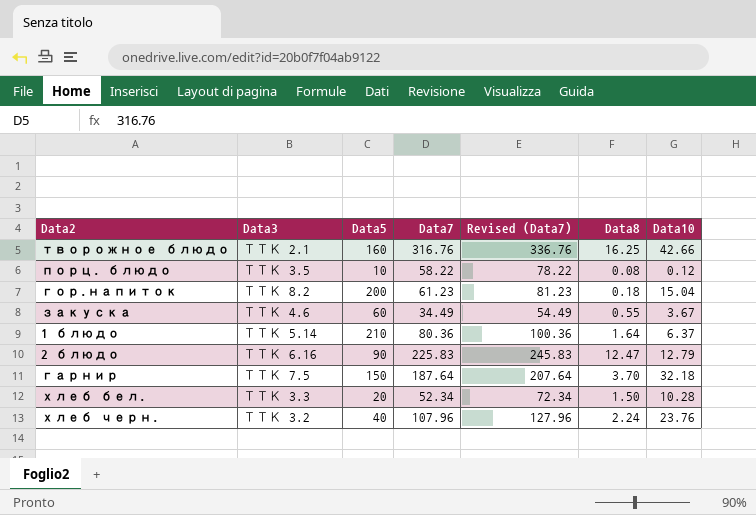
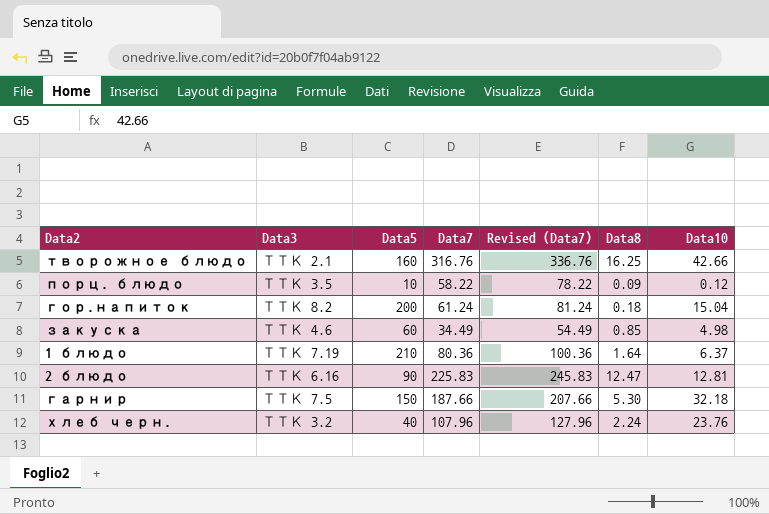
row хлеб бел.: ТТК 3.3 | 20 | 52.34 | 72.34 | 1.50 | 10.28 -> none
порц. блюдо | Data8: 0.08 -> 0.09
гор.напиток | Data7: 61.23 -> 61.24
гор.напиток | Revised (Data7): 81.23 -> 81.24
закуска | Data8: 0.55 -> 0.85
закуска | Data10: 3.67 -> 4.98
1 блюдо | Data3: ТТК 5.14 -> ТТК 7.19
2 блюдо | Data10: 12.79 -> 12.81
гарнир | Data7: 187.64 -> 187.66
гарнир | Revised (Data7): 207.64 -> 207.66
гарнир | Data8: 3.70 -> 5.30

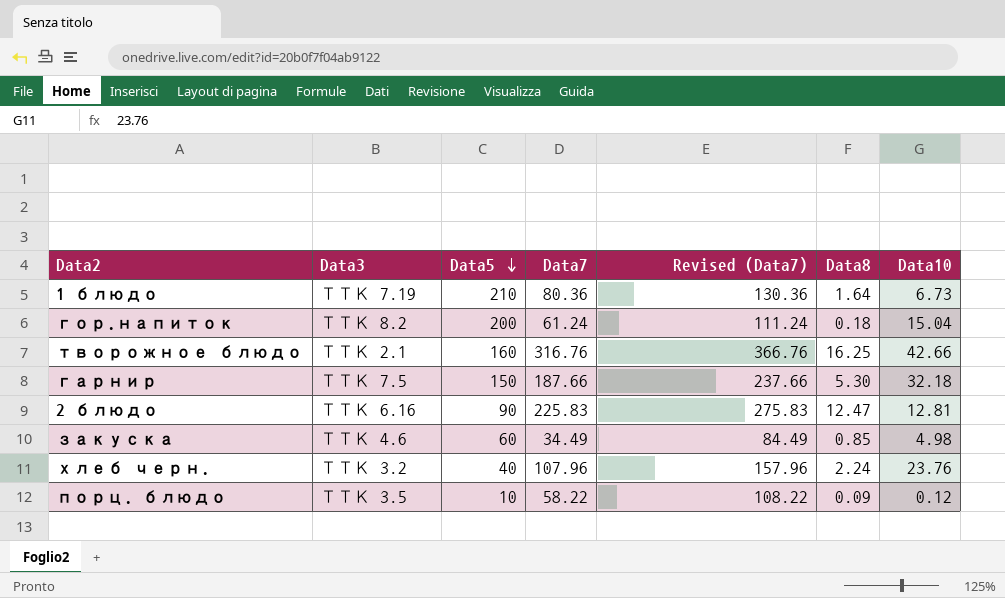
row order: none -> Data5 descending
column Revised (Data7) | formula: [Data7] + 20 -> [Data7] + 50
1 блюдо | Data10: 6.37 -> 6.73

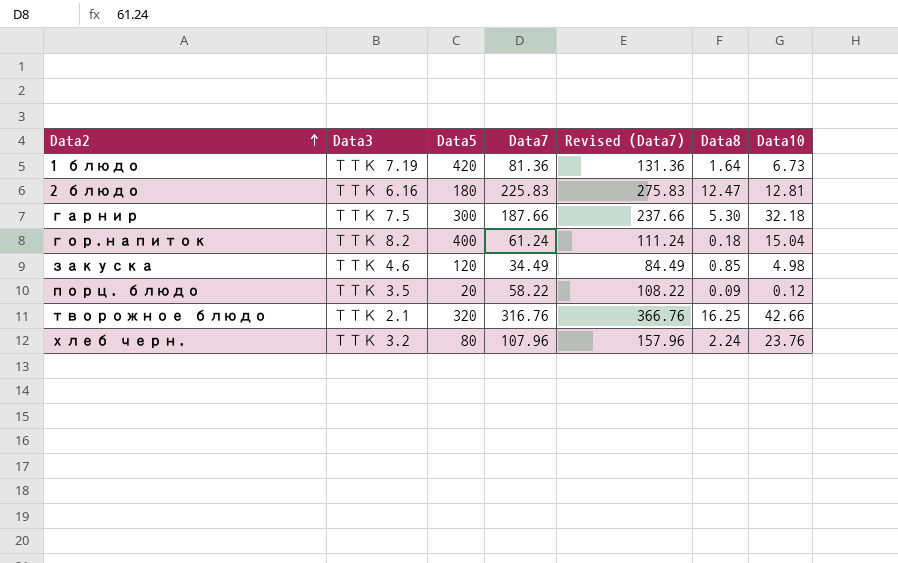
row order: Data5 descending -> Data2 ascending
1 блюдо | Data5: 210 -> 420
1 блюдо | Data7: 80.36 -> 81.36
1 блюдо | Revised (Data7): 130.36 -> 131.36
2 блюдо | Data5: 90 -> 180
гарнир | Data5: 150 -> 300
гор.напиток | Data5: 200 -> 400
закуска | Data5: 60 -> 120
порц. блюдо | Data5: 10 -> 20
творожное блюдо | Data5: 160 -> 320
хлеб черн. | Data5: 40 -> 80

